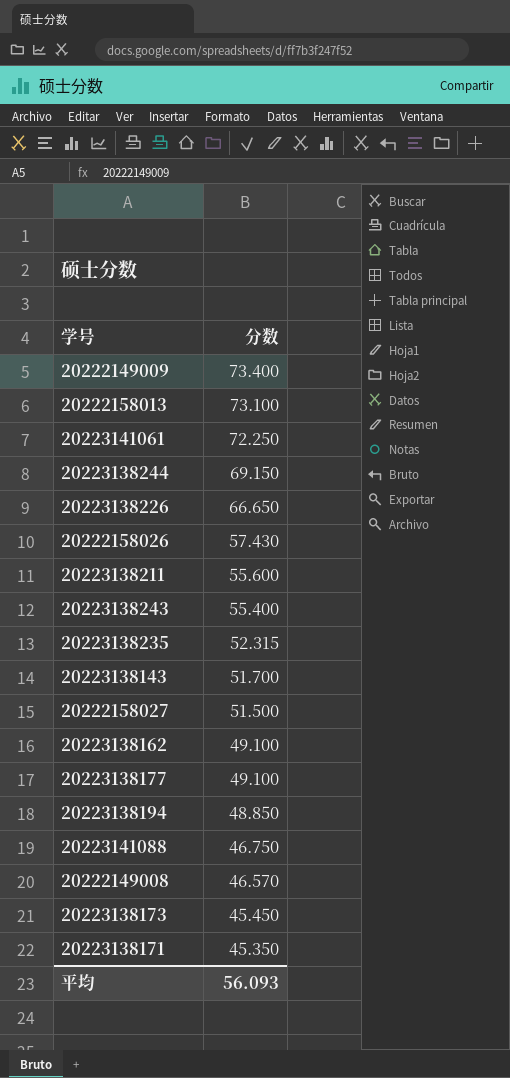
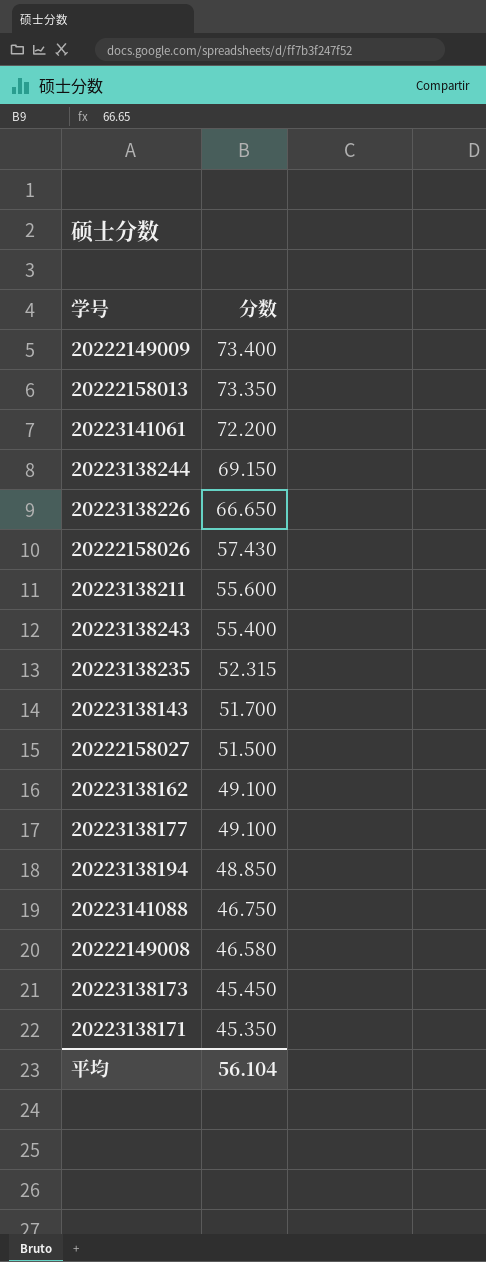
20222158013 | 分数: 73.100 -> 73.350
20223141061 | 分数: 72.250 -> 72.200
20222149008 | 分数: 46.570 -> 46.580
平均 | 分数: 56.093 -> 56.104

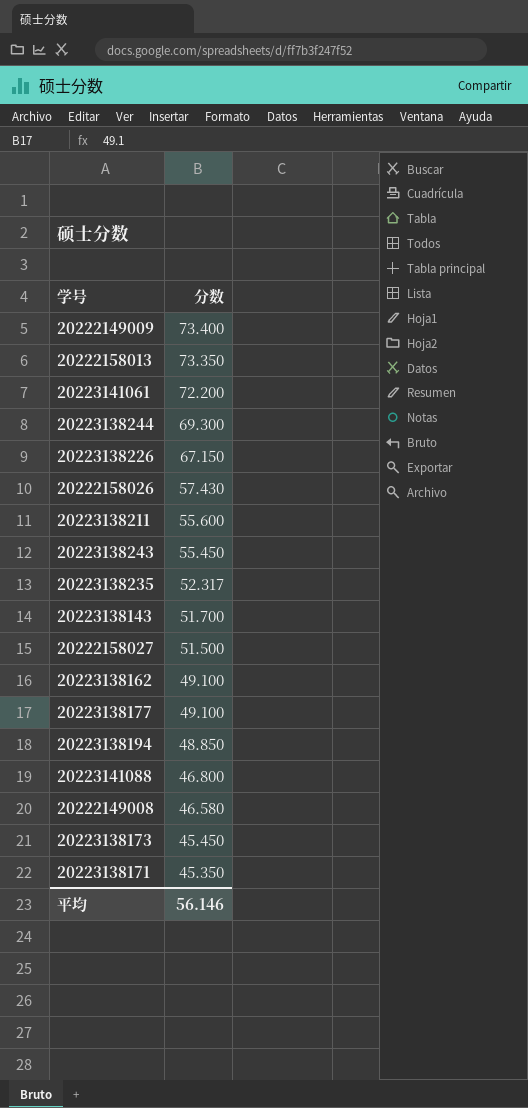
20223138244 | 分数: 69.150 -> 69.300
20223138226 | 分数: 66.650 -> 67.150
20223138243 | 分数: 55.400 -> 55.450
20223138235 | 分数: 52.315 -> 52.317
20223141088 | 分数: 46.750 -> 46.800
平均 | 分数: 56.104 -> 56.146

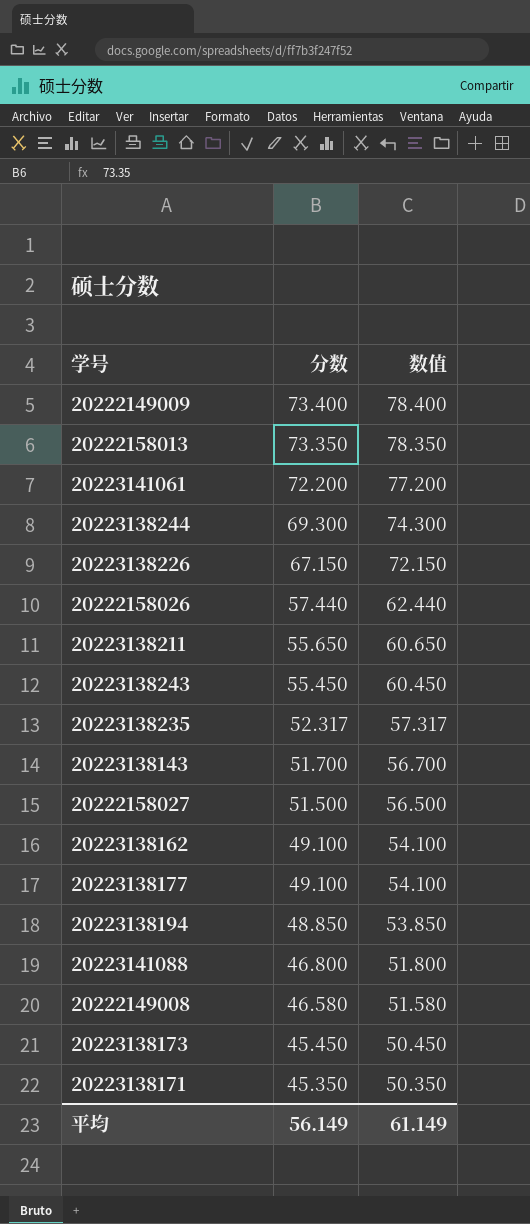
column 数值 | formula: none -> [分数] + 5
20222158026 | 分数: 57.430 -> 57.440
20223138211 | 分数: 55.600 -> 55.650
平均 | 分数: 56.146 -> 56.149

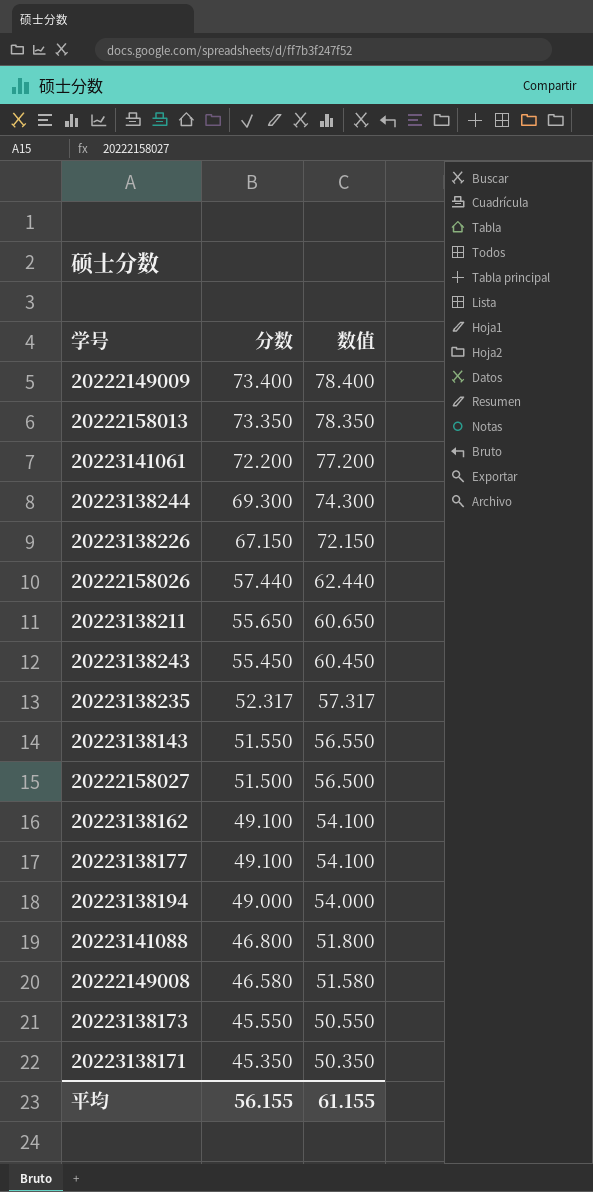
20223138143 | 分数: 51.700 -> 51.550
20223138143 | 数值: 56.700 -> 56.550
20223138194 | 分数: 48.850 -> 49.000
20223138194 | 数值: 53.850 -> 54.000
20223138173 | 分数: 45.450 -> 45.550
20223138173 | 数值: 50.450 -> 50.550
平均 | 分数: 56.149 -> 56.155
平均 | 数值: 61.149 -> 61.155

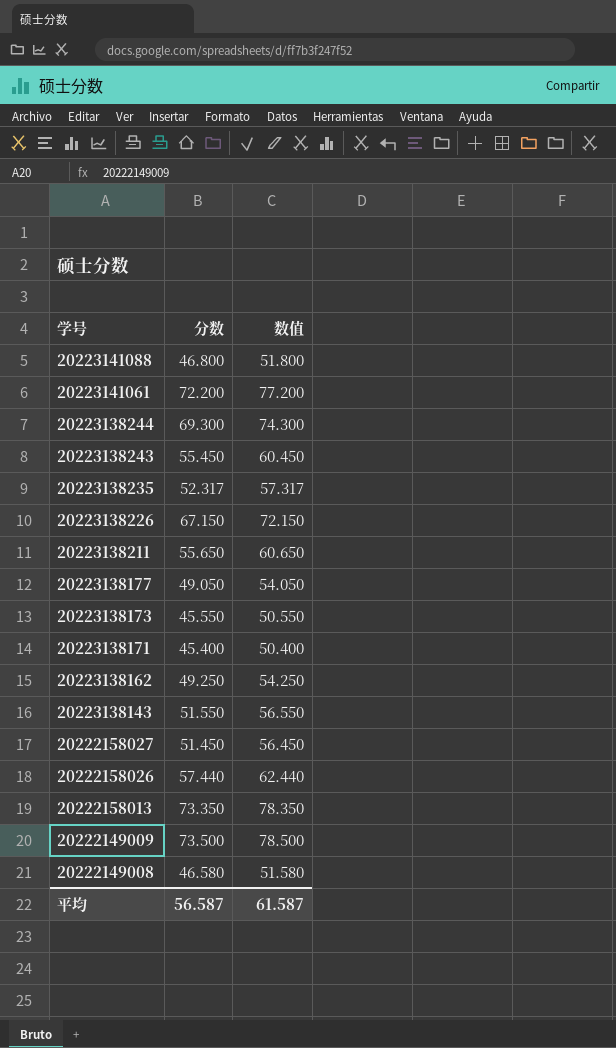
row order: 分数 descending -> 学号 descending
row 20223138194: 49.000 | 54.000 -> none
20223138177 | 分数: 49.100 -> 49.050
20223138177 | 数值: 54.100 -> 54.050
20223138171 | 分数: 45.350 -> 45.400
20223138171 | 数值: 50.350 -> 50.400
20223138162 | 分数: 49.100 -> 49.250
20223138162 | 数值: 54.100 -> 54.250
20222158027 | 分数: 51.500 -> 51.450
20222158027 | 数值: 56.500 -> 56.450
20222149009 | 分数: 73.400 -> 73.500
20222149009 | 数值: 78.400 -> 78.500
平均 | 分数: 56.155 -> 56.587
平均 | 数值: 61.155 -> 61.587

